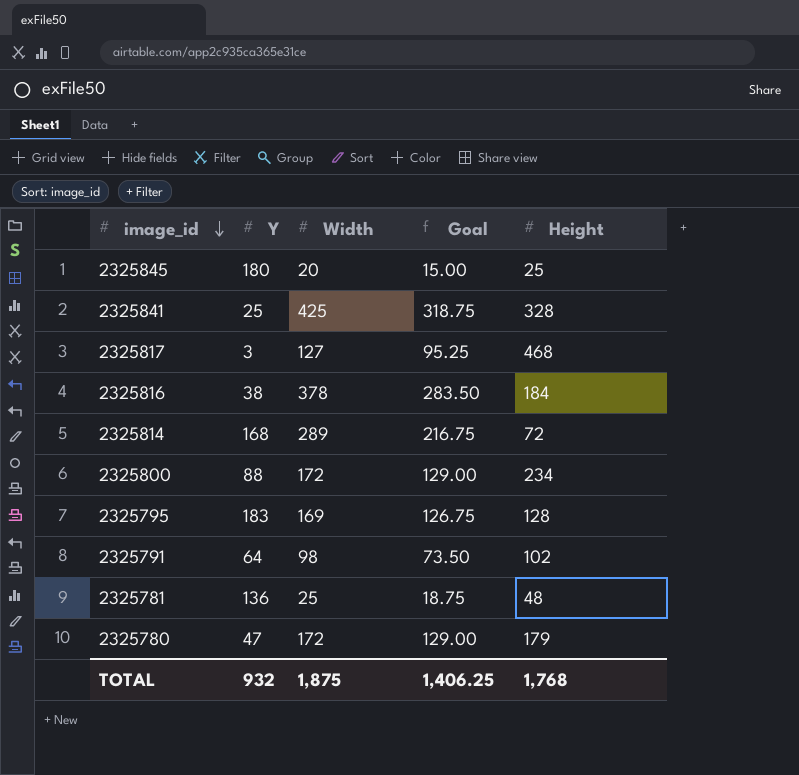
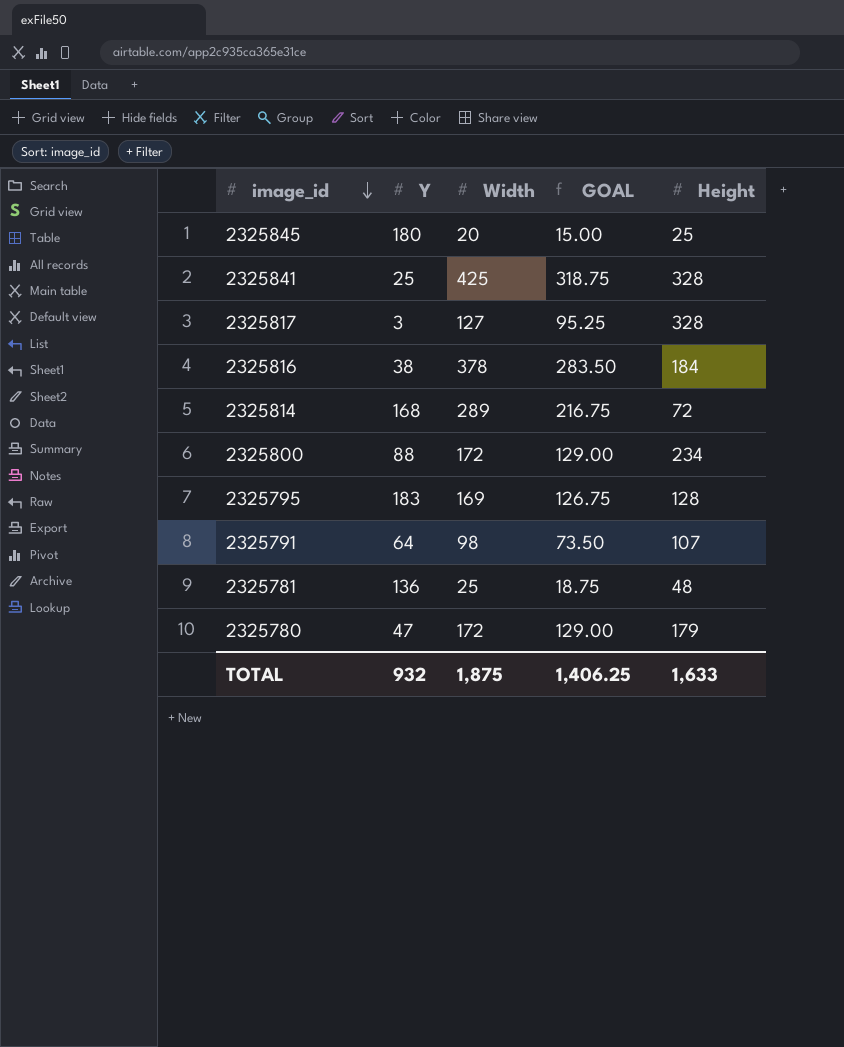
column name: Goal -> GOAL
2325817 | Height: 468 -> 328
2325791 | Height: 102 -> 107
TOTAL | Height: 1,768 -> 1,633

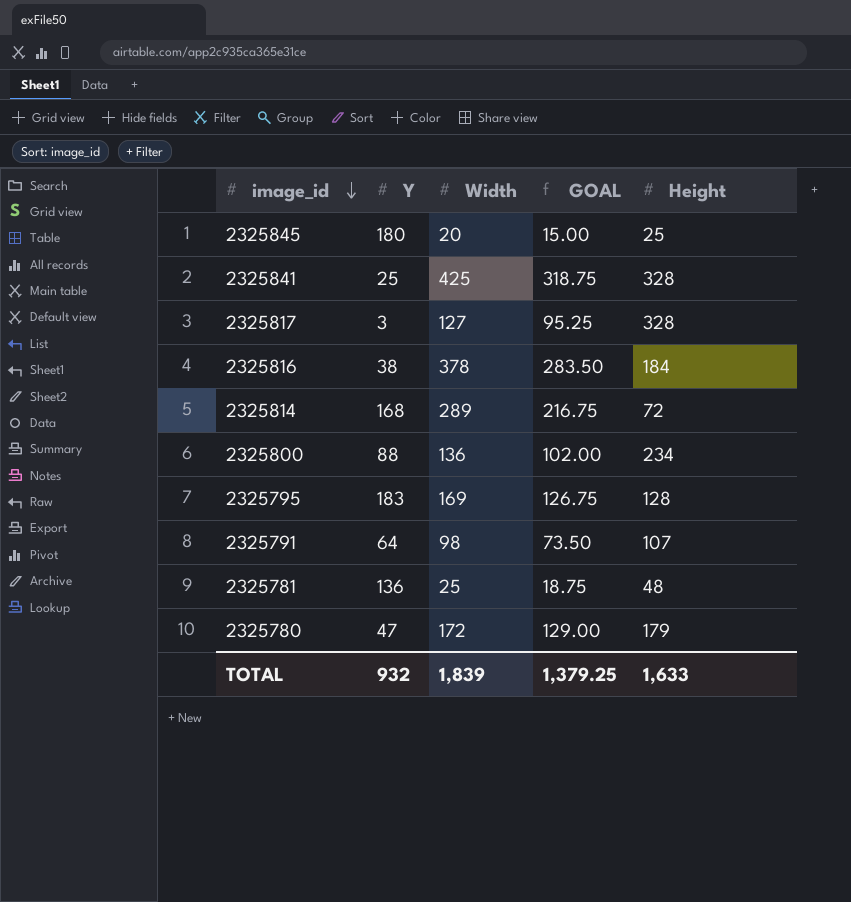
2325800 | Width: 172 -> 136
2325800 | GOAL: 129.00 -> 102.00
TOTAL | Width: 1,875 -> 1,839
TOTAL | GOAL: 1,406.25 -> 1,379.25

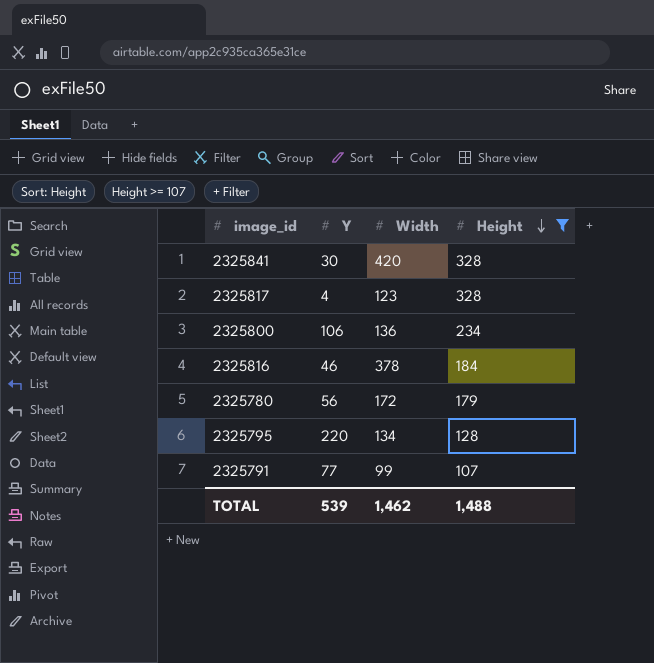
filter: none -> Height >= 107
row order: image_id descending -> Height descending
column GOAL | formula: [Width] * 0.75 -> none
2325841 | Y: 25 -> 30
2325841 | Width: 425 -> 420
2325817 | Y: 3 -> 4
2325817 | Width: 127 -> 123
2325800 | Y: 88 -> 106
2325816 | Y: 38 -> 46
2325780 | Y: 47 -> 56
2325795 | Y: 183 -> 220
2325795 | Width: 169 -> 134
2325791 | Y: 64 -> 77
2325791 | Width: 98 -> 99
TOTAL | Y: 932 -> 539
TOTAL | Width: 1,839 -> 1,462
TOTAL | Height: 1,633 -> 1,488

